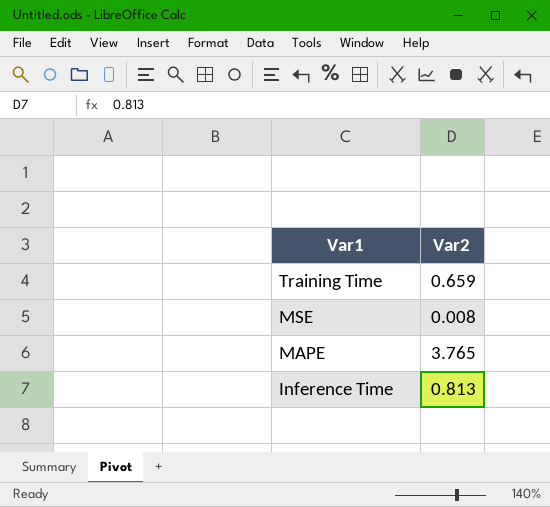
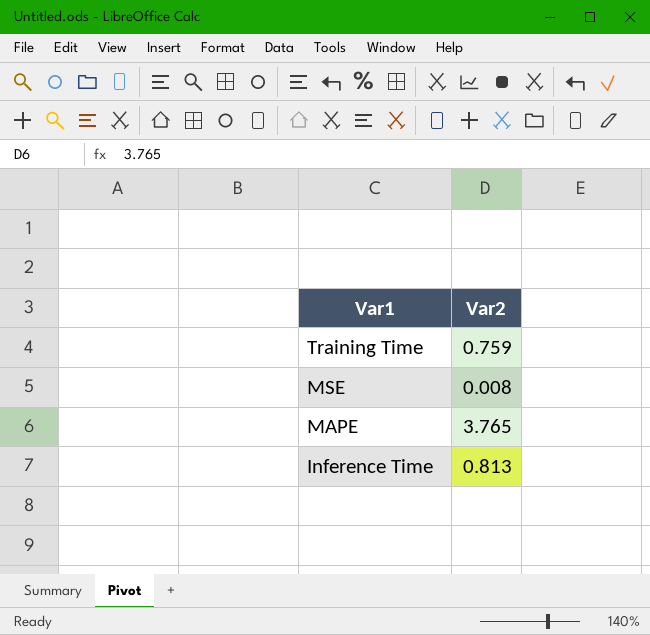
Training Time | Var2: 0.659 -> 0.759

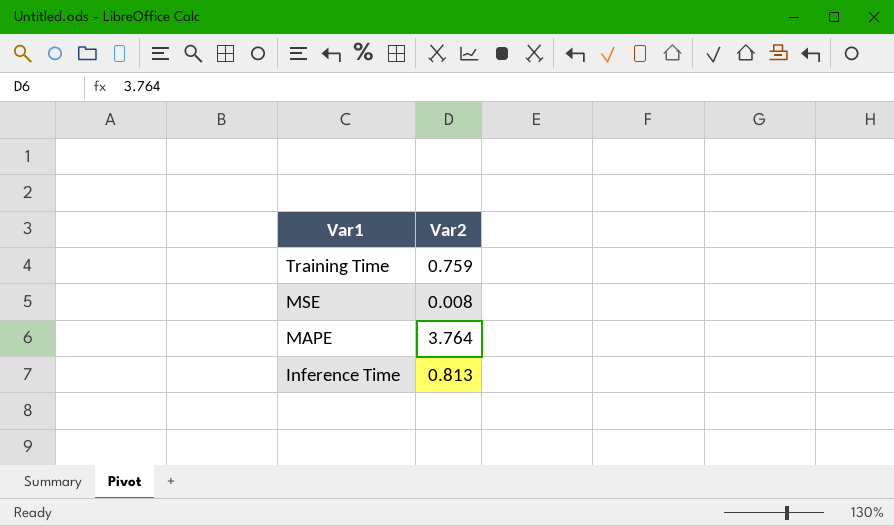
MAPE | Var2: 3.765 -> 3.764

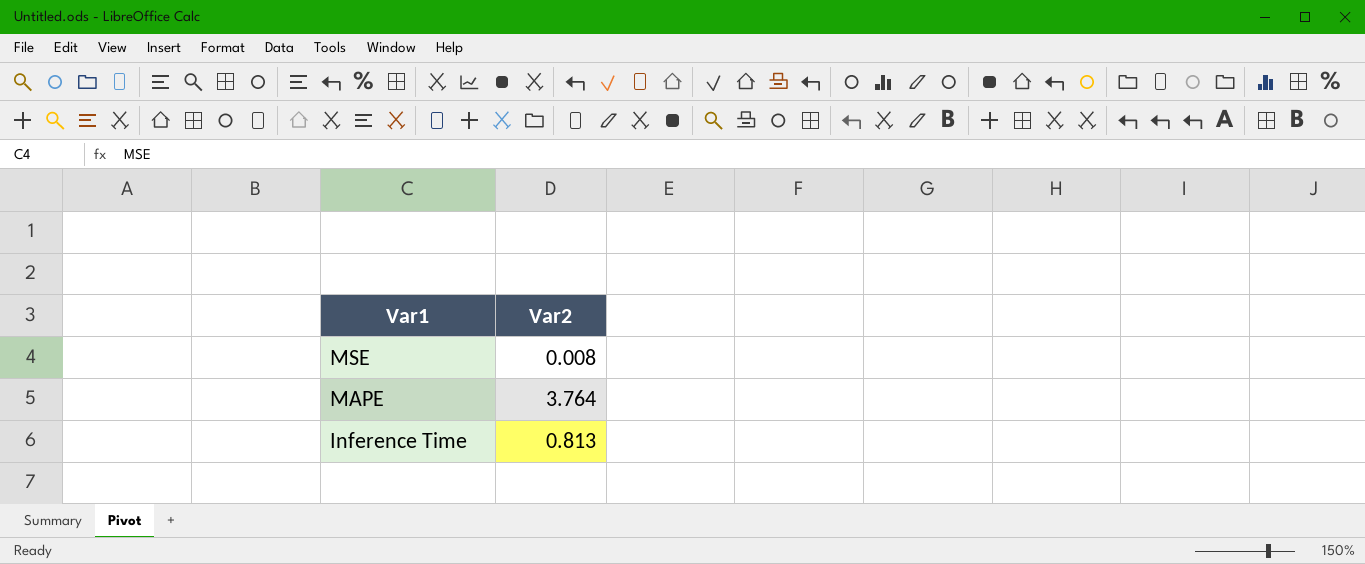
row Training Time: 0.759 -> none

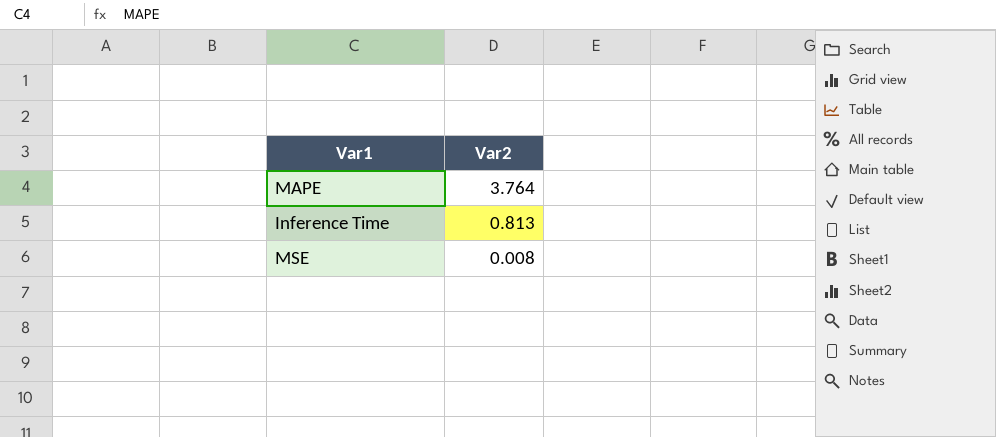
row order: Var1 descending -> Var2 descending

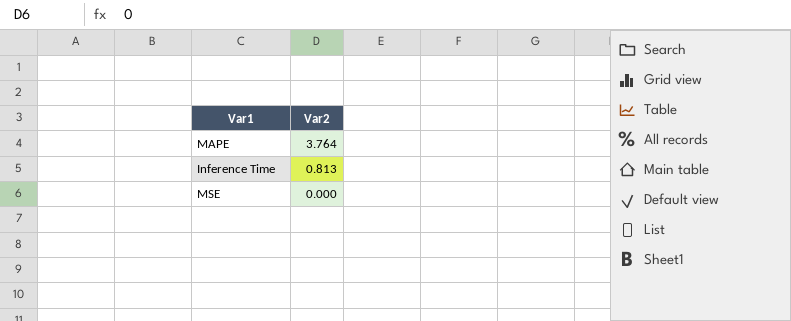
MSE | Var2: 0.008 -> 0.000

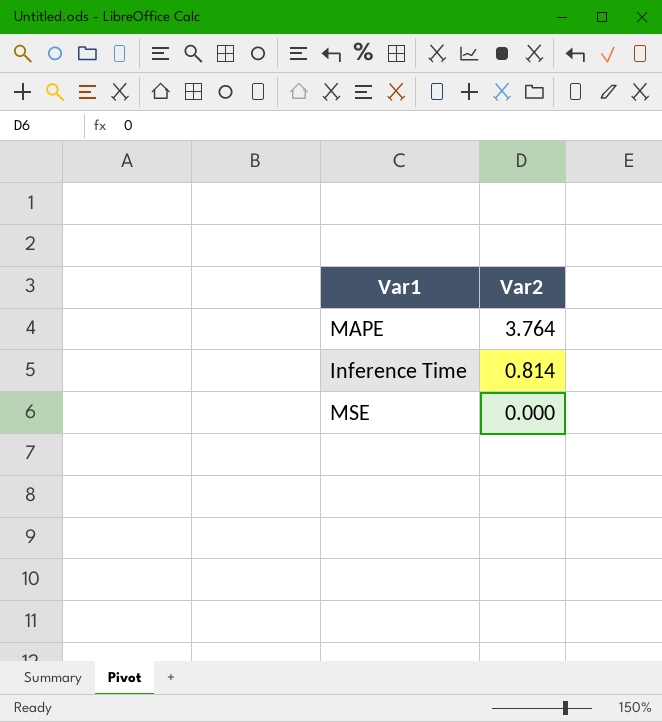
Inference Time | Var2: 0.813 -> 0.814

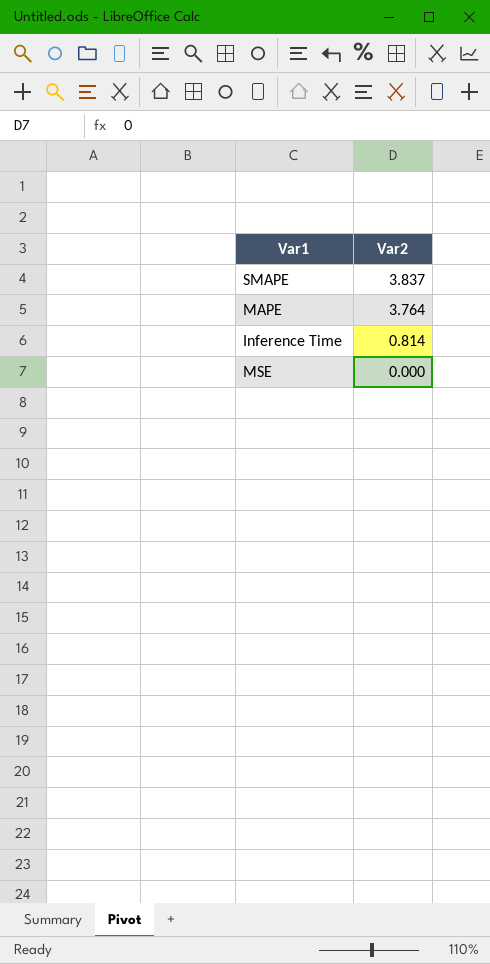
row SMAPE: none -> 3.837

